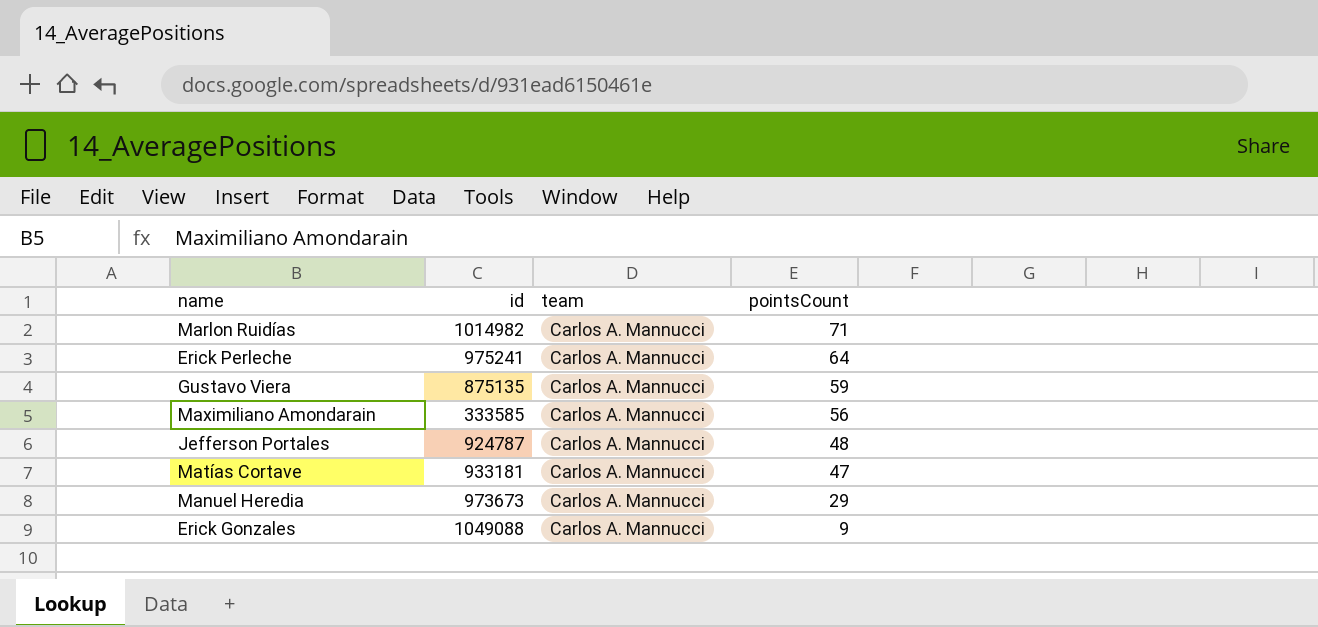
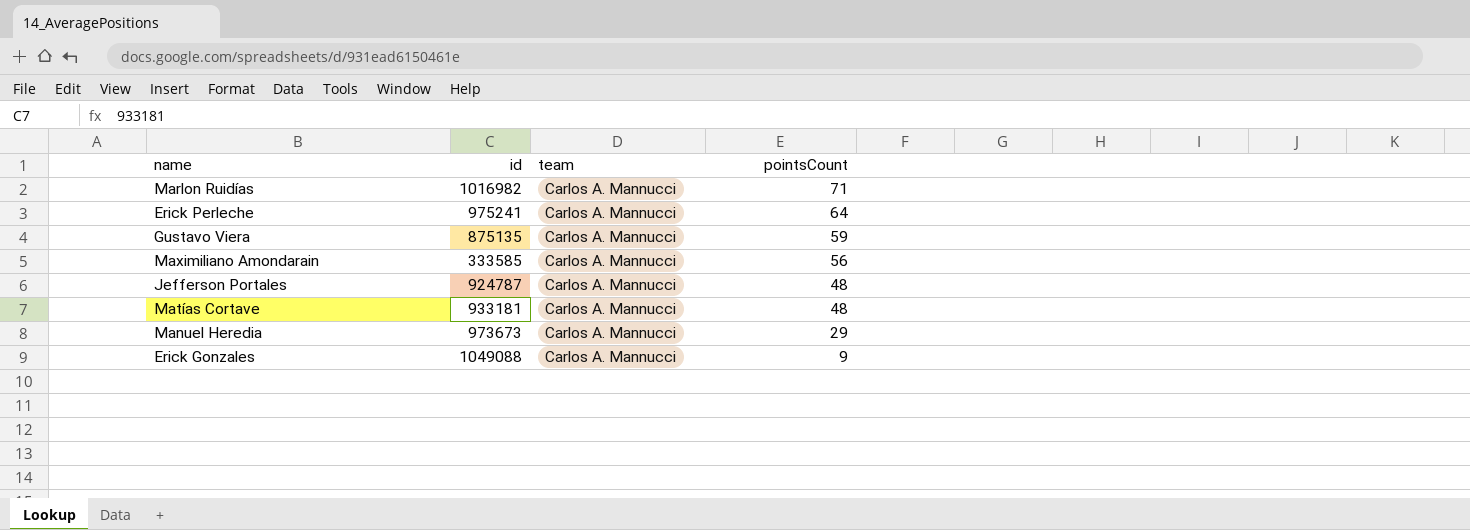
Marlon Ruidías | id: 1014982 -> 1016982
Matías Cortave | pointsCount: 47 -> 48

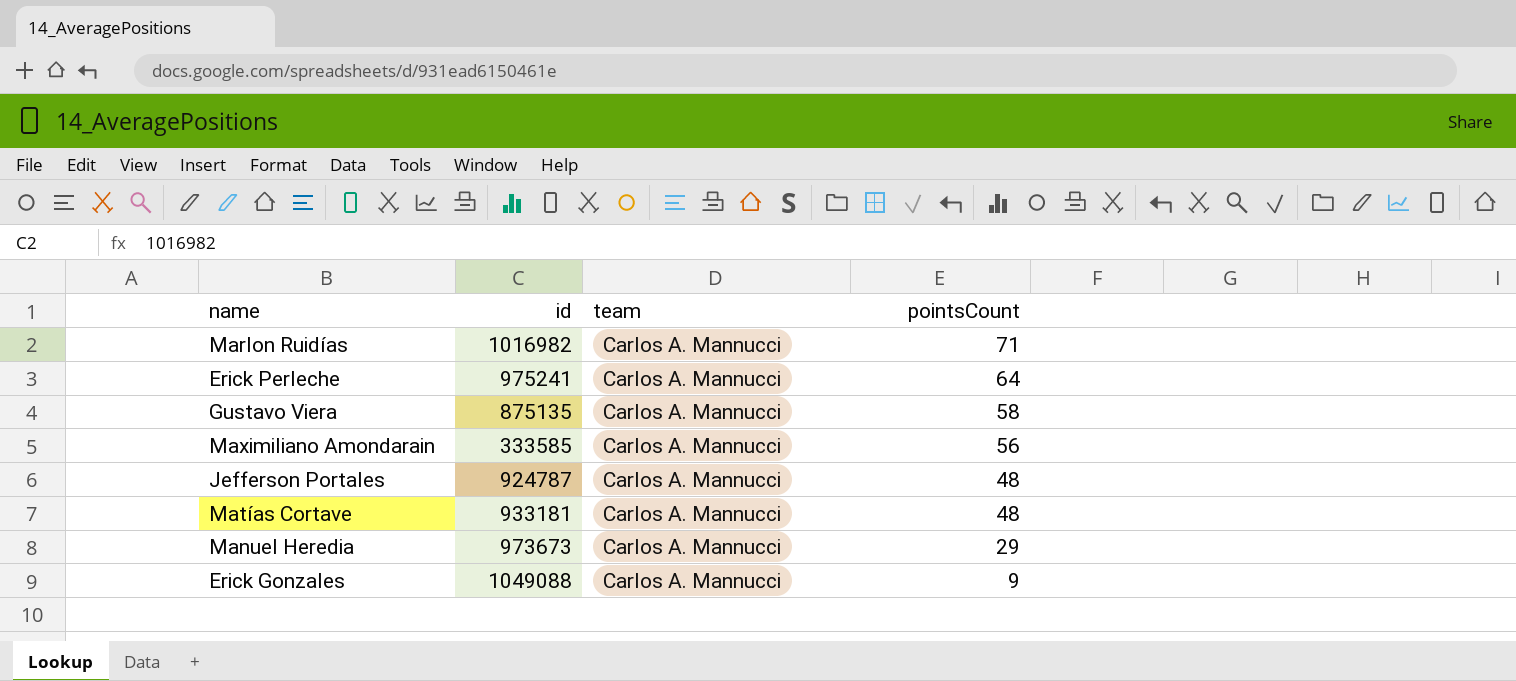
Gustavo Viera | pointsCount: 59 -> 58

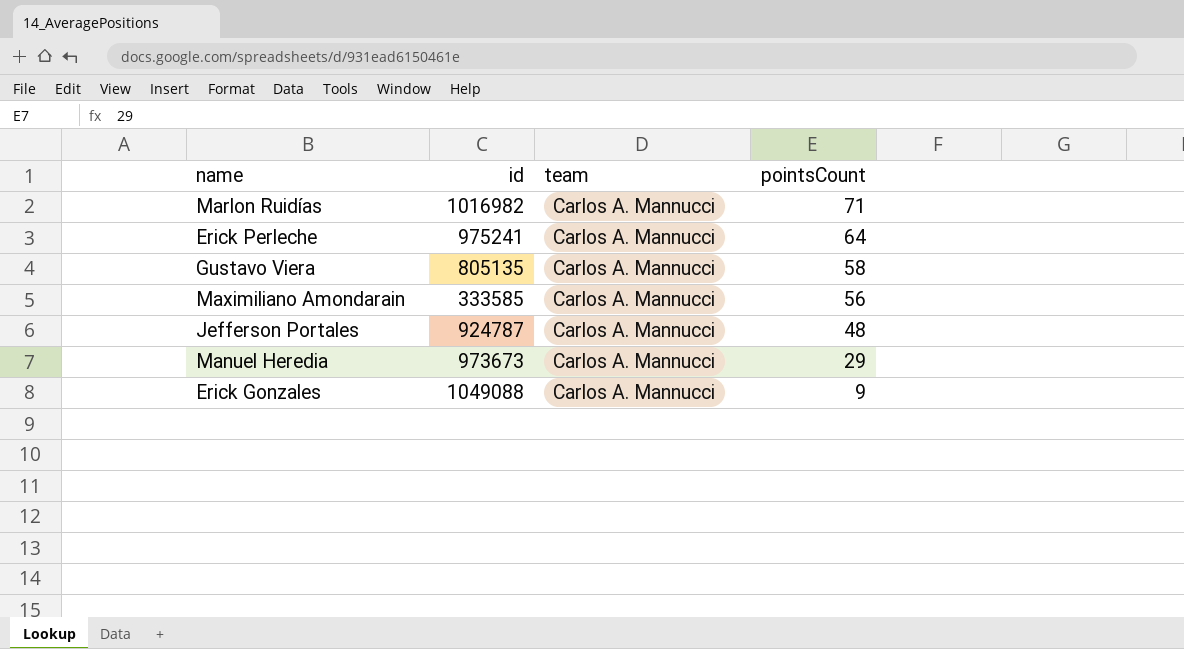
row Matías Cortave: 933181 | Carlos A. Mannucci | 48 -> none
Gustavo Viera | id: 875135 -> 805135

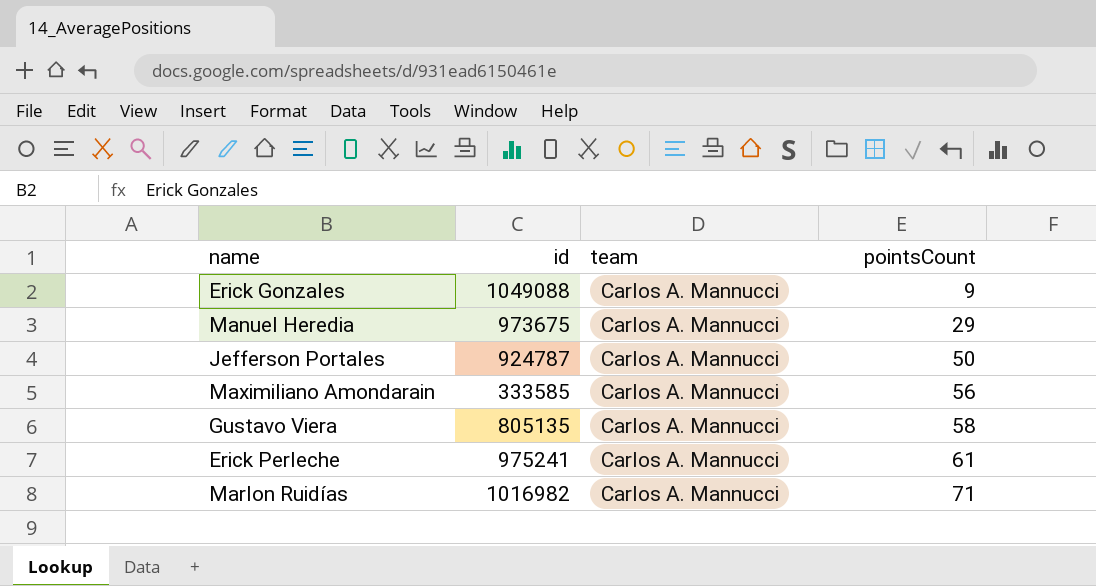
row order: pointsCount descending -> pointsCount ascending
Manuel Heredia | id: 973673 -> 973675
Jefferson Portales | pointsCount: 48 -> 50
Erick Perleche | pointsCount: 64 -> 61

